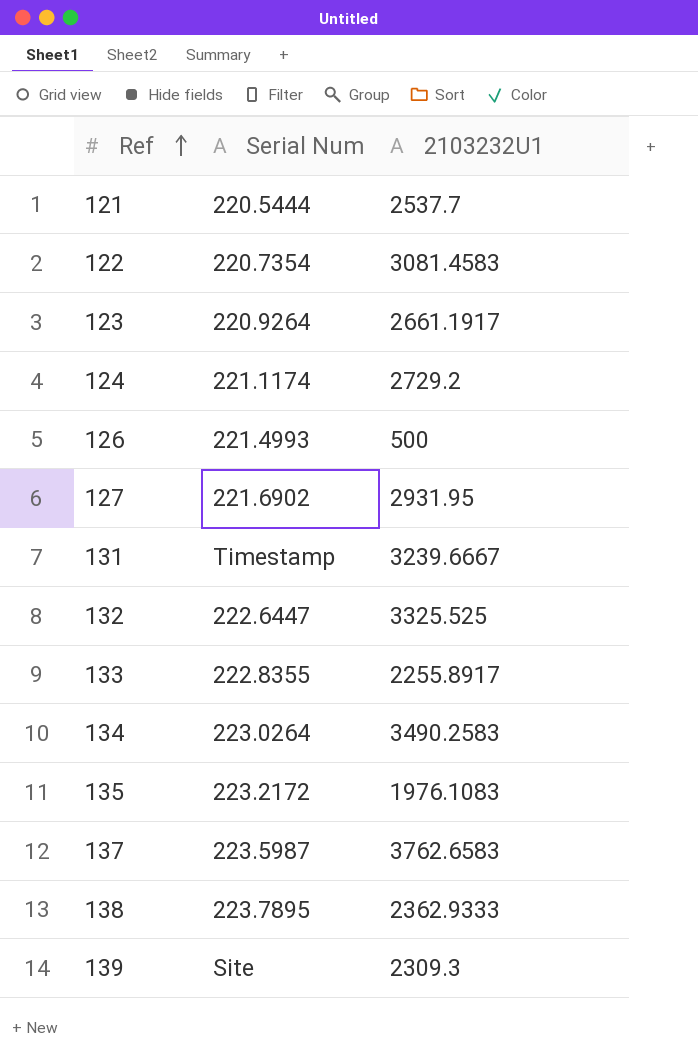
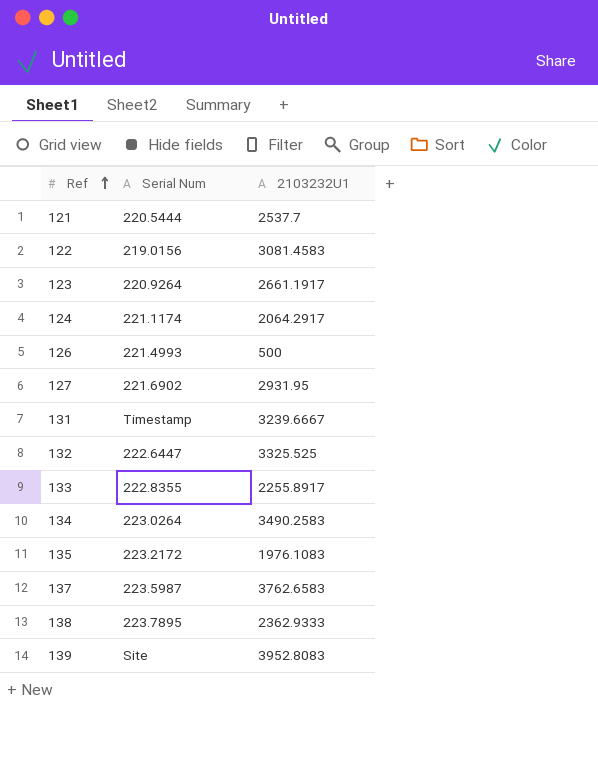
122 | Serial Num: 220.7354 -> 219.0156
124 | 2103232U1: 2729.2 -> 2064.2917
139 | 2103232U1: 2309.3 -> 3952.8083

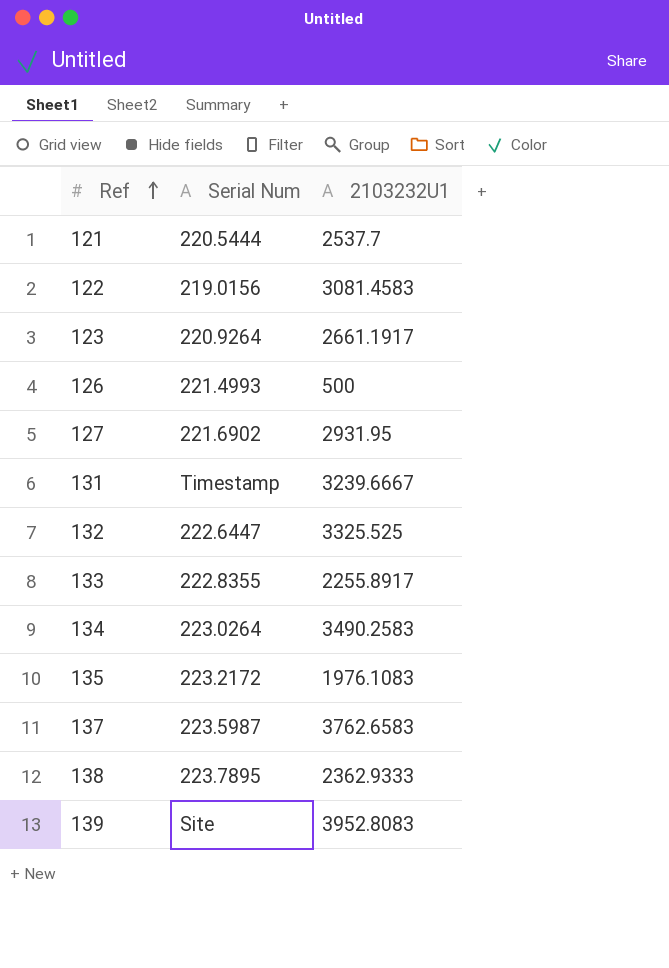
row 124: 221.1174 | 2064.2917 -> none

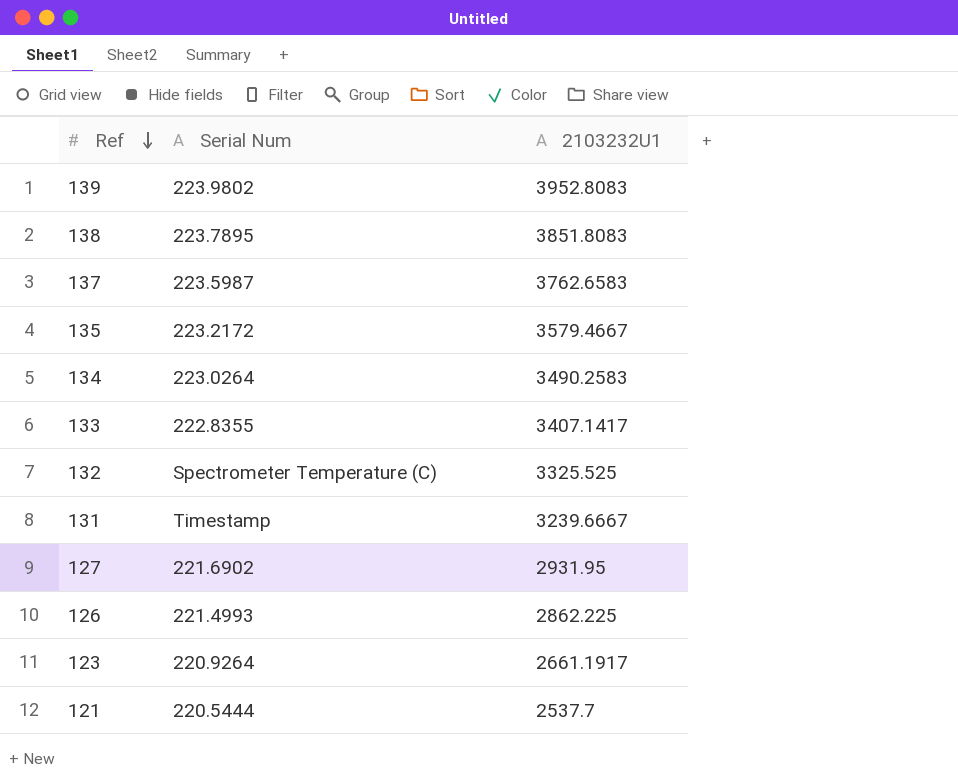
row order: Ref ascending -> Ref descending
row 122: 219.0156 | 3081.4583 -> none
139 | Serial Num: Site -> 223.9802
138 | 2103232U1: 2362.9333 -> 3851.8083
135 | 2103232U1: 1976.1083 -> 3579.4667
133 | 2103232U1: 2255.8917 -> 3407.1417
132 | Serial Num: 222.6447 -> Spectrometer Temperature (C)
126 | 2103232U1: 500 -> 2862.225

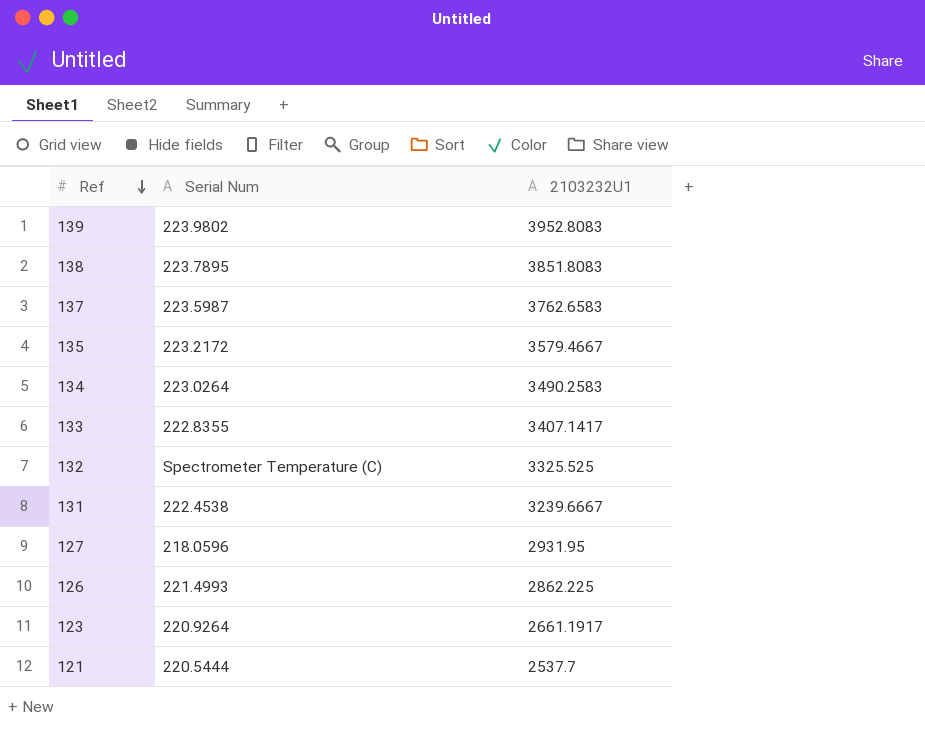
131 | Serial Num: Timestamp -> 222.4538
127 | Serial Num: 221.6902 -> 218.0596

